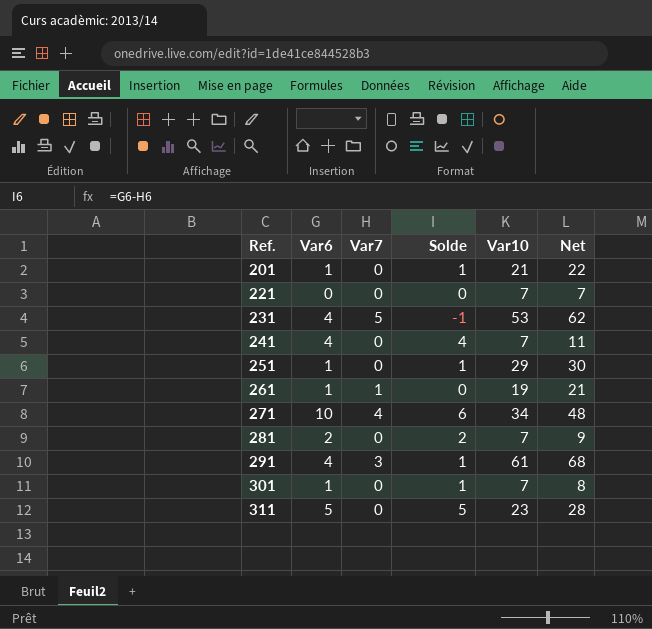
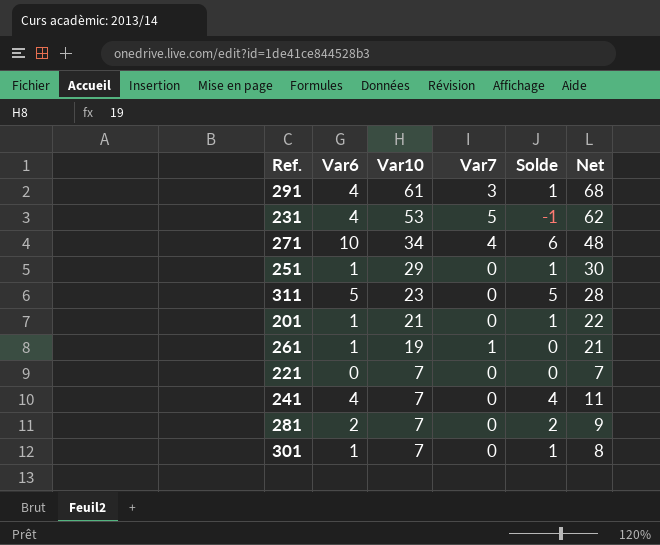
row order: Ref. ascending -> Var10 descending
column Var10 | position: 5 -> 3

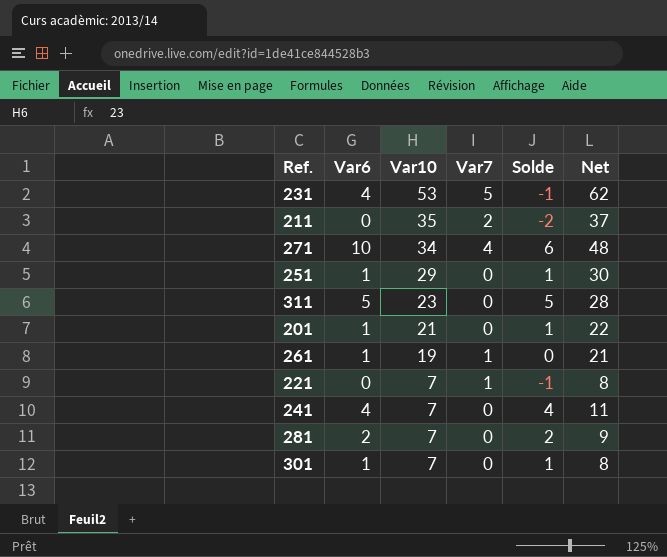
row 291: 4 | 61 | 3 | 1 | 68 -> none
row 211: none -> 0 | 35 | 2 | -2 | 37
221 | Var7: 0 -> 1
221 | Solde: 0 -> -1
221 | Net: 7 -> 8

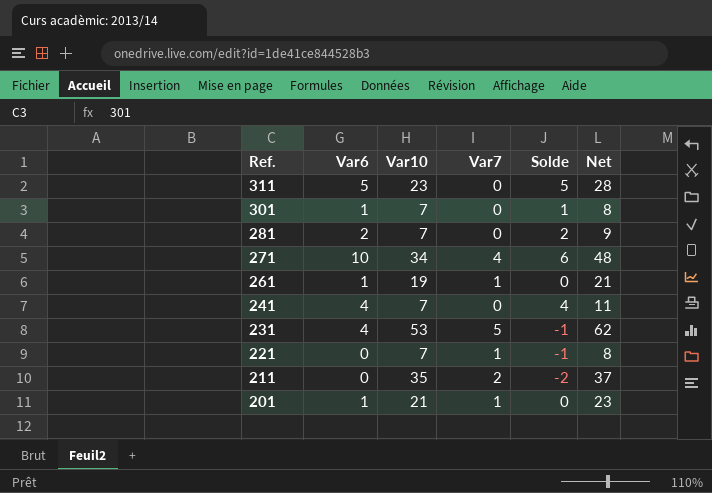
row order: Var10 descending -> Ref. descending
row 251: 1 | 29 | 0 | 1 | 30 -> none
201 | Var7: 0 -> 1
201 | Solde: 1 -> 0
201 | Net: 22 -> 23

